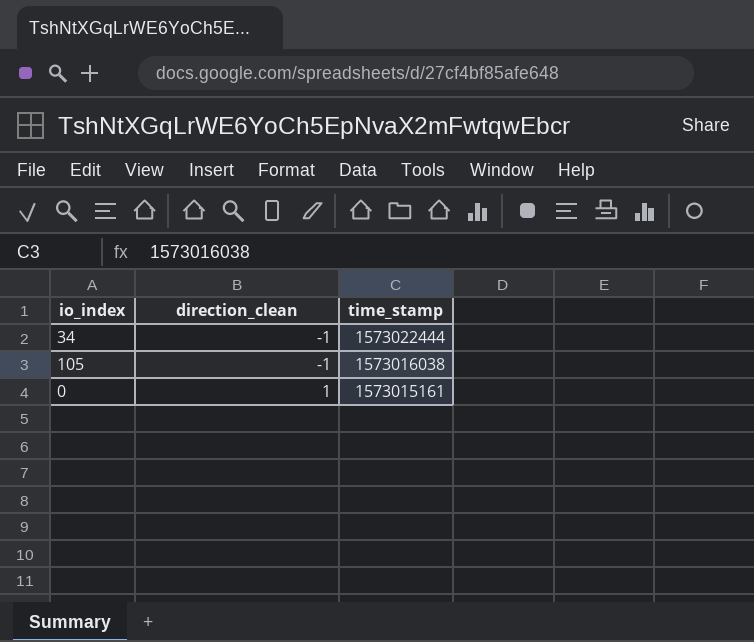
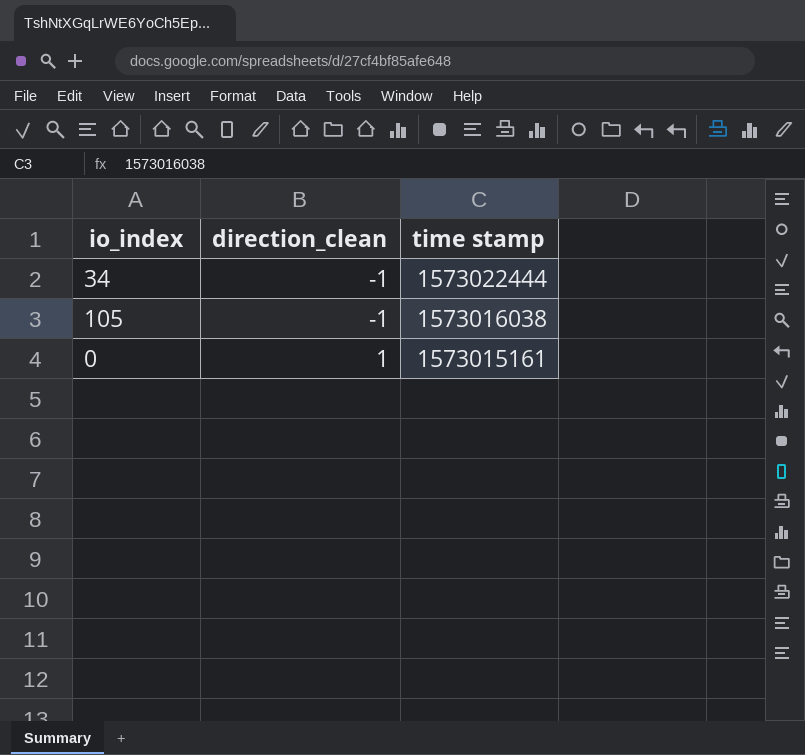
column name: time_stamp -> time stamp

